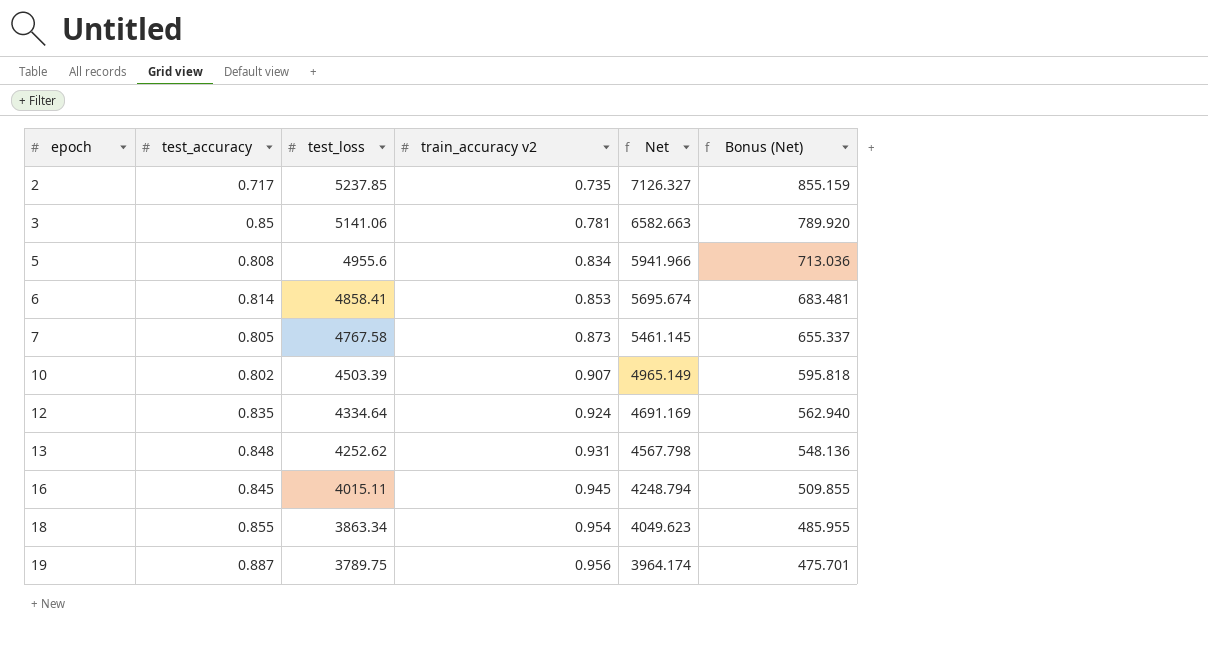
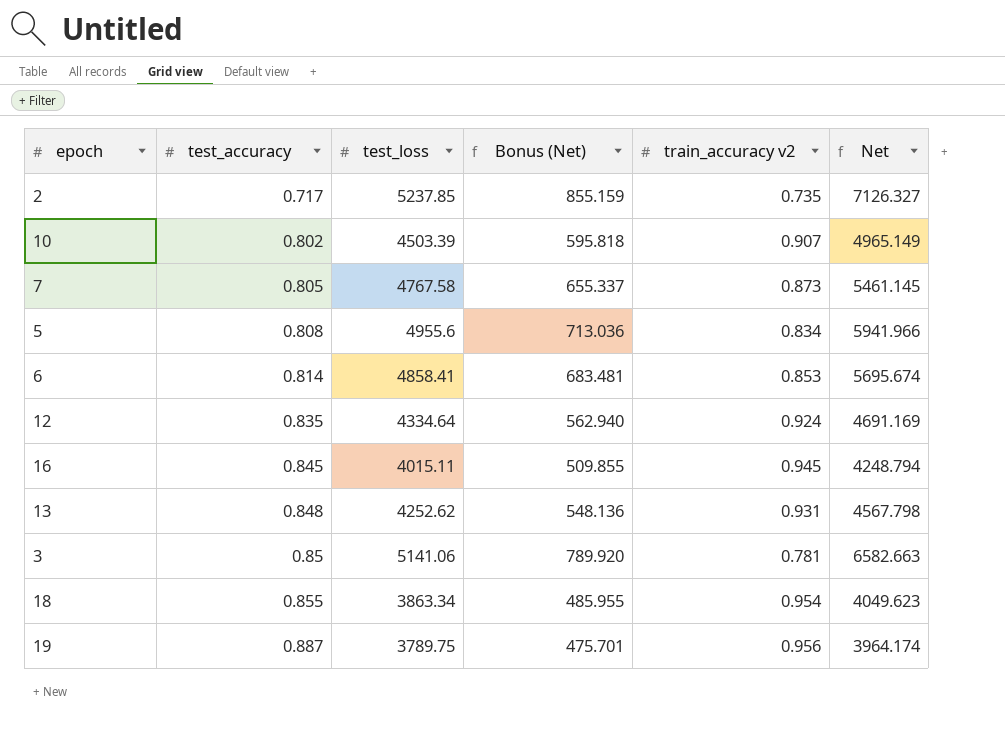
row order: epoch ascending -> test_accuracy ascending
column Bonus (Net) | position: 6 -> 4

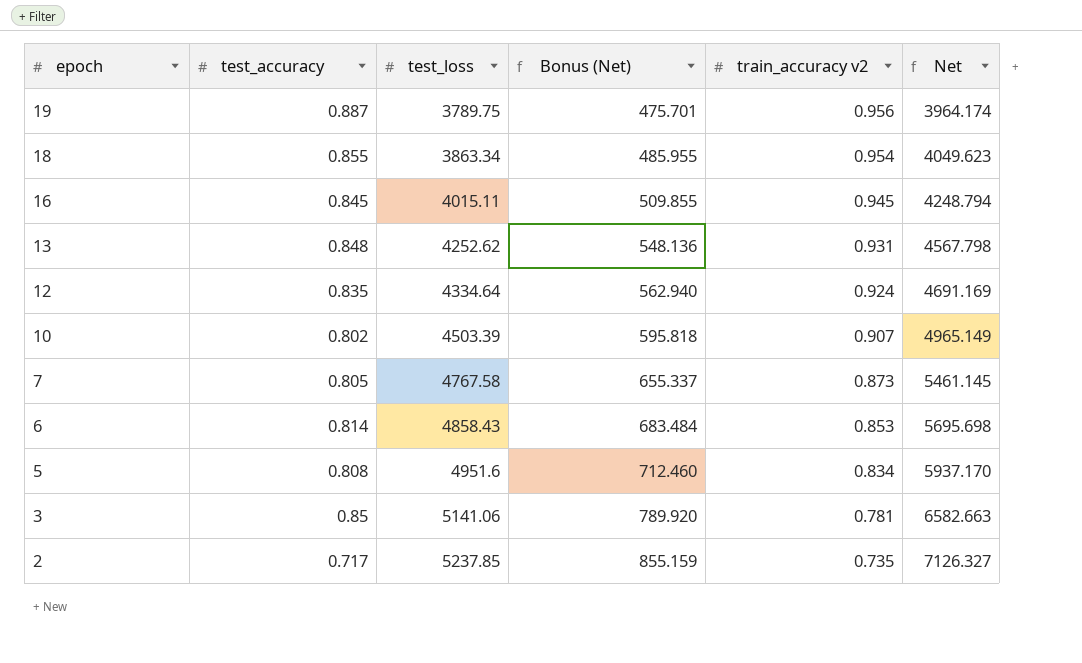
row order: test_accuracy ascending -> epoch descending
6 | test_loss: 4858.41 -> 4858.43
6 | Bonus (Net): 683.481 -> 683.484
6 | Net: 5695.674 -> 5695.698
5 | test_loss: 4955.6 -> 4951.6
5 | Bonus (Net): 713.036 -> 712.460
5 | Net: 5941.966 -> 5937.170

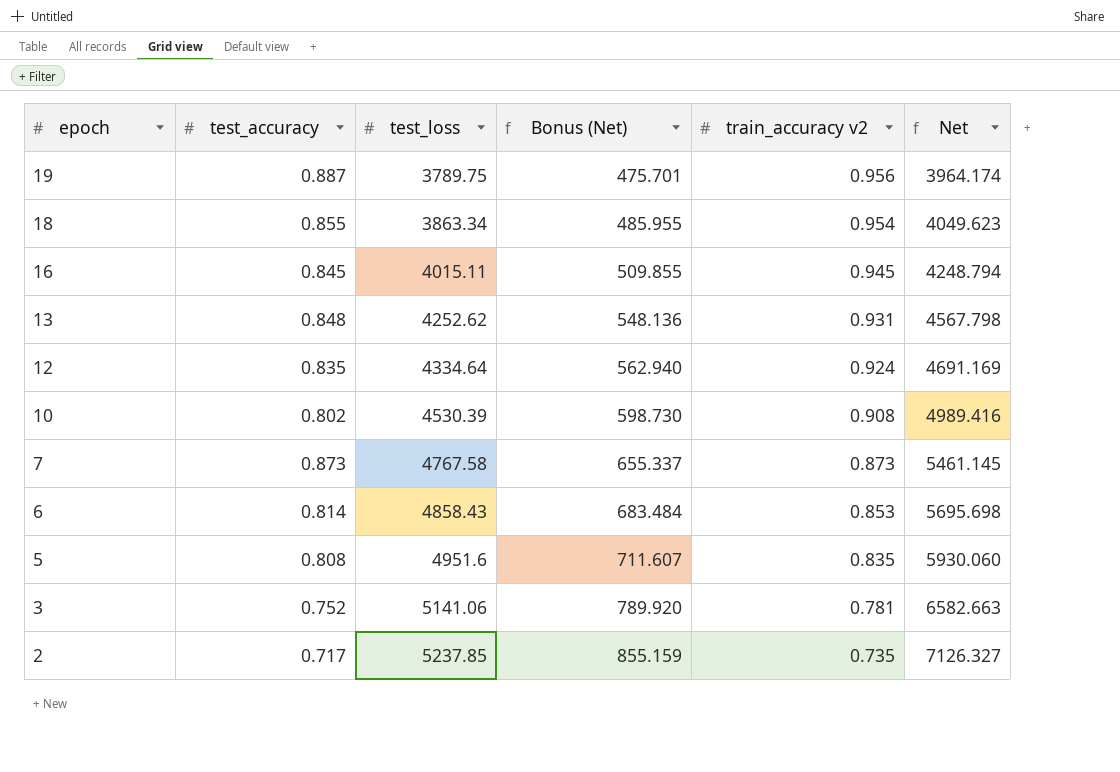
10 | test_loss: 4503.39 -> 4530.39
10 | Bonus (Net): 595.818 -> 598.730
10 | train_accuracy v2: 0.907 -> 0.908
10 | Net: 4965.149 -> 4989.416
7 | test_accuracy: 0.805 -> 0.873
5 | Bonus (Net): 712.460 -> 711.607
5 | train_accuracy v2: 0.834 -> 0.835
5 | Net: 5937.170 -> 5930.060
3 | test_accuracy: 0.85 -> 0.752

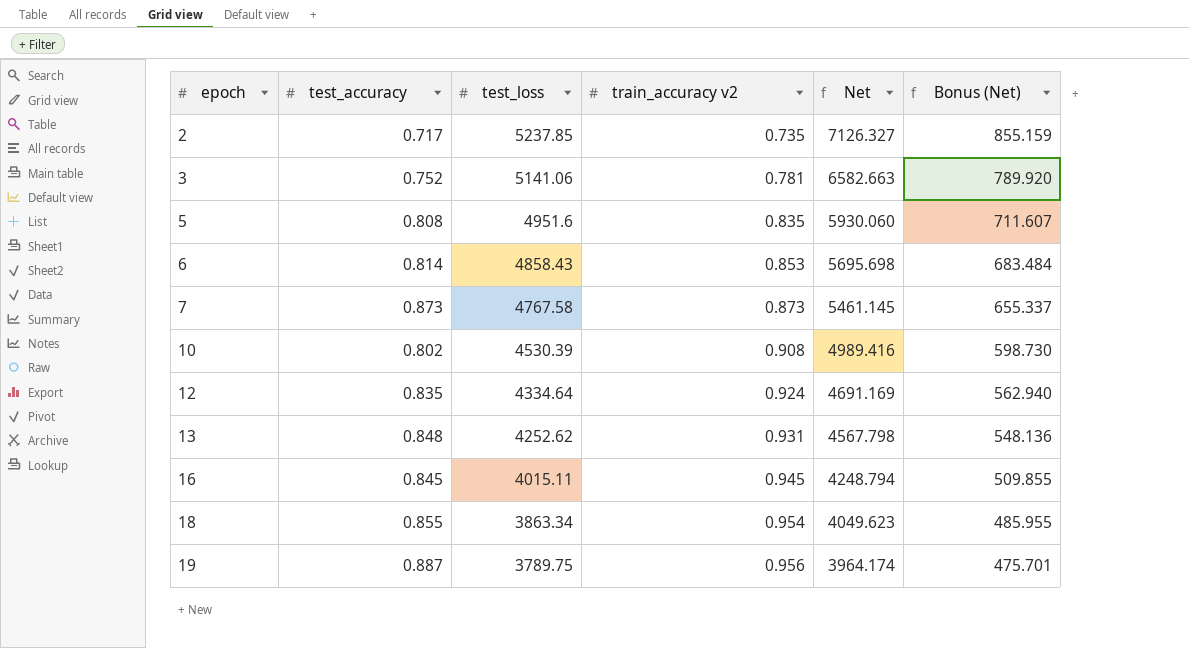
row order: epoch descending -> epoch ascending
column Bonus (Net) | position: 4 -> 6

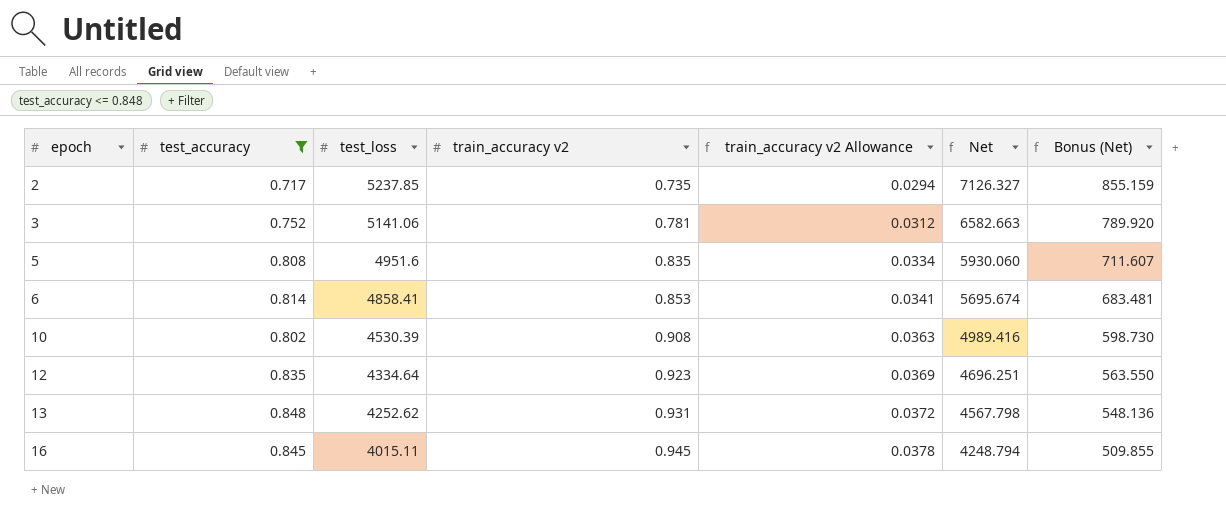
filter: none -> test_accuracy <= 0.848
column train_accuracy v2 Allowance | formula: none -> [train_accuracy v2] * 0.04
6 | test_loss: 4858.43 -> 4858.41
6 | Net: 5695.698 -> 5695.674
6 | Bonus (Net): 683.484 -> 683.481
12 | train_accuracy v2: 0.924 -> 0.923
12 | Net: 4691.169 -> 4696.251
12 | Bonus (Net): 562.940 -> 563.550

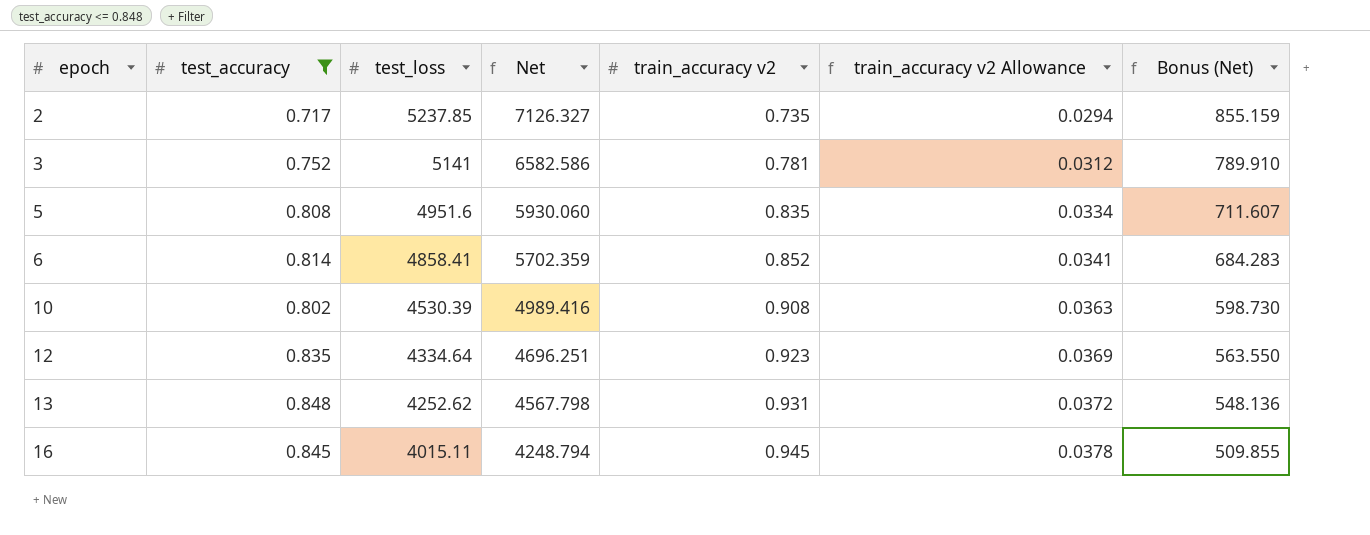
column Net | position: 6 -> 4
3 | test_loss: 5141.06 -> 5141
3 | Net: 6582.663 -> 6582.586
3 | Bonus (Net): 789.920 -> 789.910
6 | Net: 5695.674 -> 5702.359
6 | train_accuracy v2: 0.853 -> 0.852
6 | Bonus (Net): 683.481 -> 684.283

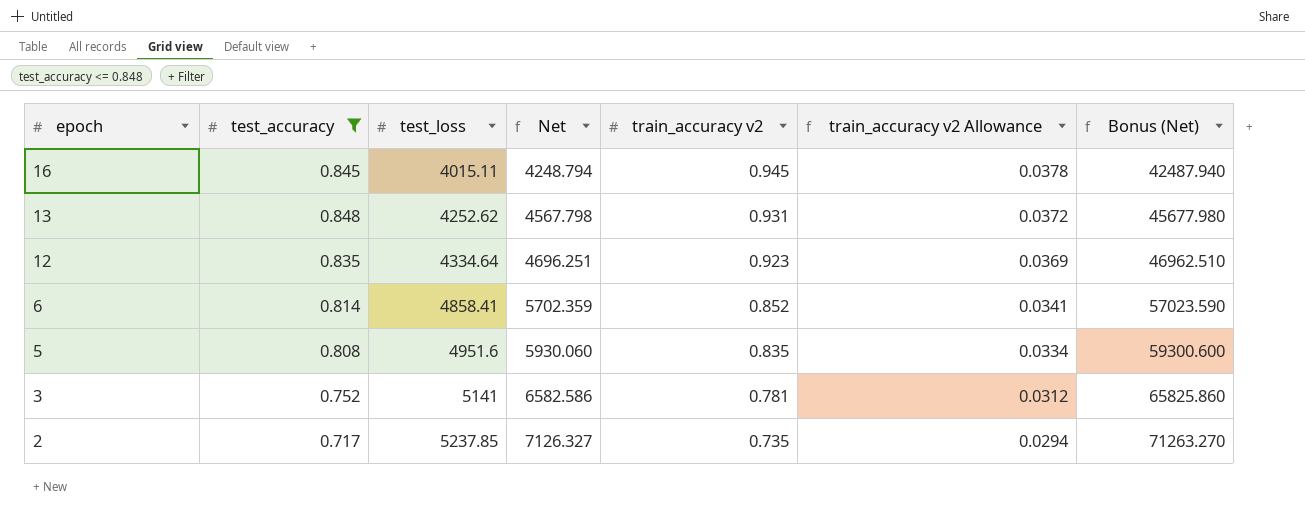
row order: epoch ascending -> epoch descending
column Bonus (Net) | formula: [Net] * 0.12 -> [Net] * 10
row 10: 0.802 | 4530.39 | 4989.416 | 0.908 | 0.0363 | 598.730 -> none

